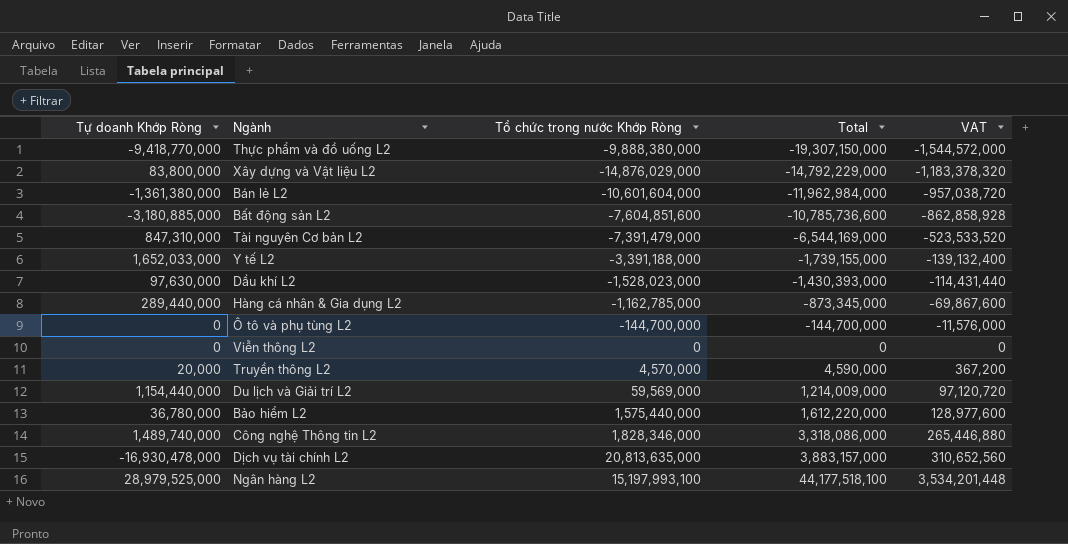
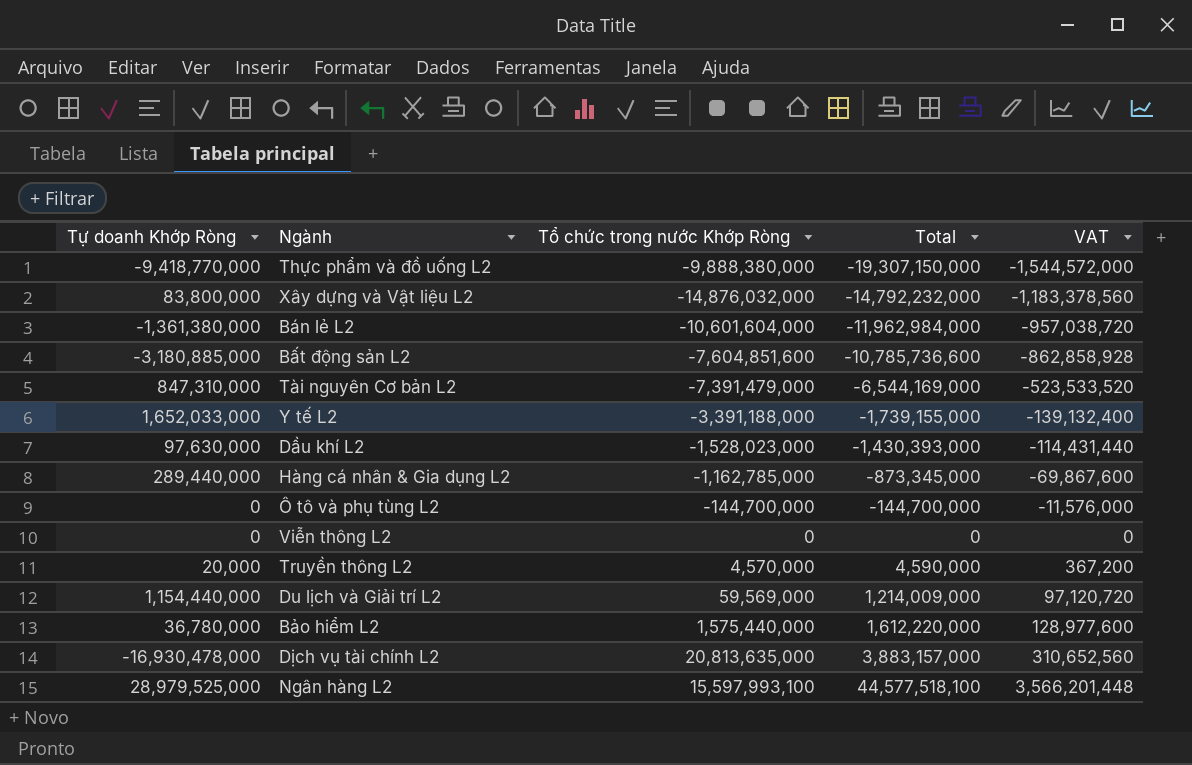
row Công nghệ Thông tin L2: 1,489,740,000 | 1,828,346,000 | 3,318,086,000 | 265,446,880 -> none
Xây dựng và Vật liệu L2 | Tổ chức trong nước Khớp Ròng: -14,876,029,000 -> -14,876,032,000
Xây dựng và Vật liệu L2 | Total: -14,792,229,000 -> -14,792,232,000
Xây dựng và Vật liệu L2 | VAT: -1,183,378,320 -> -1,183,378,560
Ngân hàng L2 | Tổ chức trong nước Khớp Ròng: 15,197,993,100 -> 15,597,993,100
Ngân hàng L2 | Total: 44,177,518,100 -> 44,577,518,100
Ngân hàng L2 | VAT: 3,534,201,448 -> 3,566,201,448

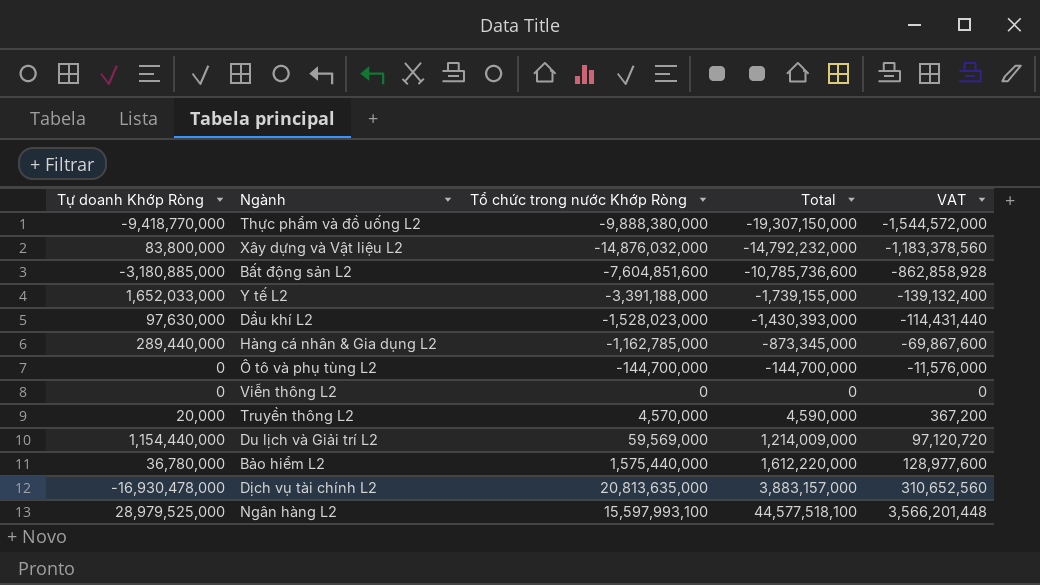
row Bán lẻ L2: -1,361,380,000 | -10,601,604,000 | -11,962,984,000 | -957,038,720 -> none
row Tài nguyên Cơ bản L2: 847,310,000 | -7,391,479,000 | -6,544,169,000 | -523,533,520 -> none

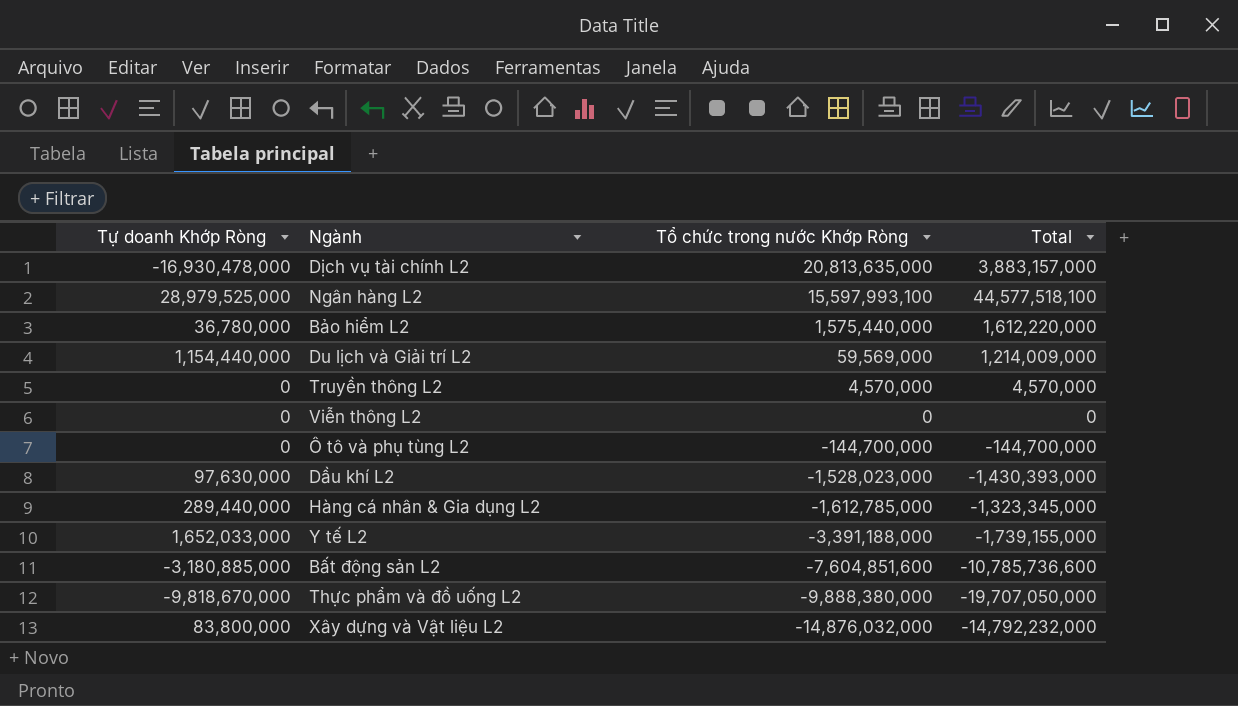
row order: Total ascending -> Tổ chức trong nước Khớp Ròng descending
column VAT | formula: [Total] * 0.08 -> none
Truyền thông L2 | Tự doanh Khớp Ròng: 20,000 -> 0
Truyền thông L2 | Total: 4,590,000 -> 4,570,000
Hàng cá nhân & Gia dụng L2 | Tổ chức trong nước Khớp Ròng: -1,162,785,000 -> -1,612,785,000
Hàng cá nhân & Gia dụng L2 | Total: -873,345,000 -> -1,323,345,000
Thực phẩm và đồ uống L2 | Tự doanh Khớp Ròng: -9,418,770,000 -> -9,818,670,000
Thực phẩm và đồ uống L2 | Total: -19,307,150,000 -> -19,707,050,000

